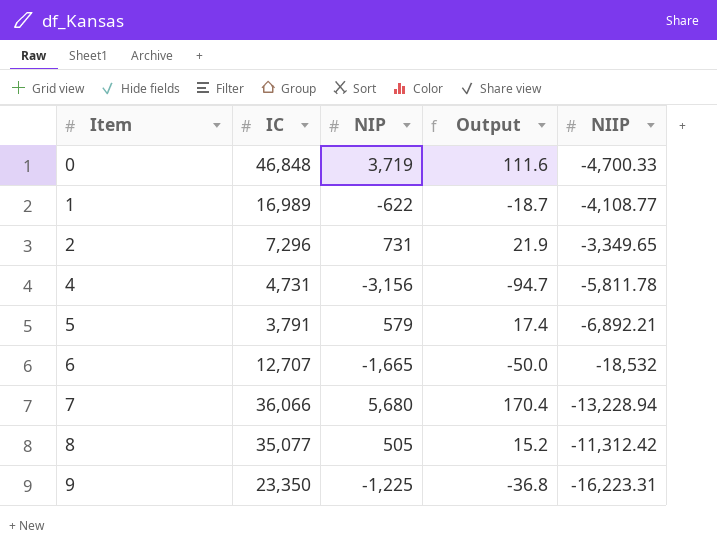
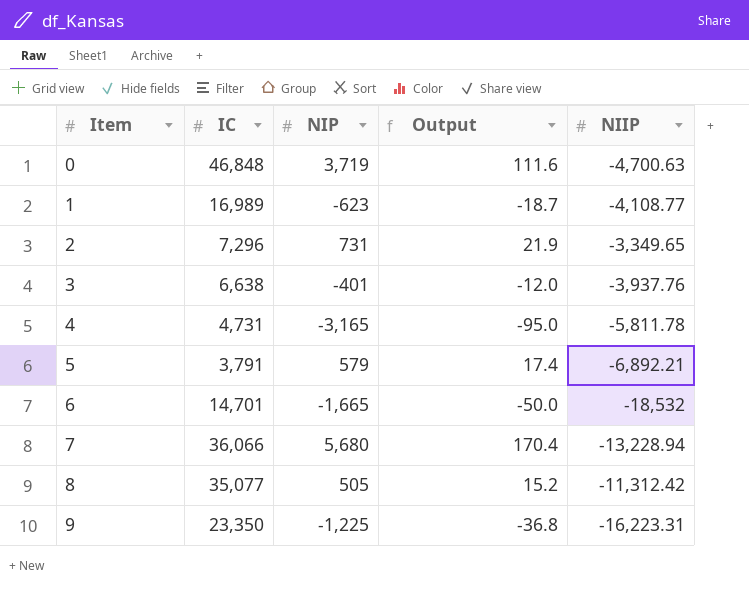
0 | NIIP: -4,700.33 -> -4,700.63
1 | NIP: -622 -> -623
row 3: none -> 6,638 | -401 | -12.0 | -3,937.76
4 | NIP: -3,156 -> -3,165
4 | Output: -94.7 -> -95.0
6 | IC: 12,707 -> 14,701

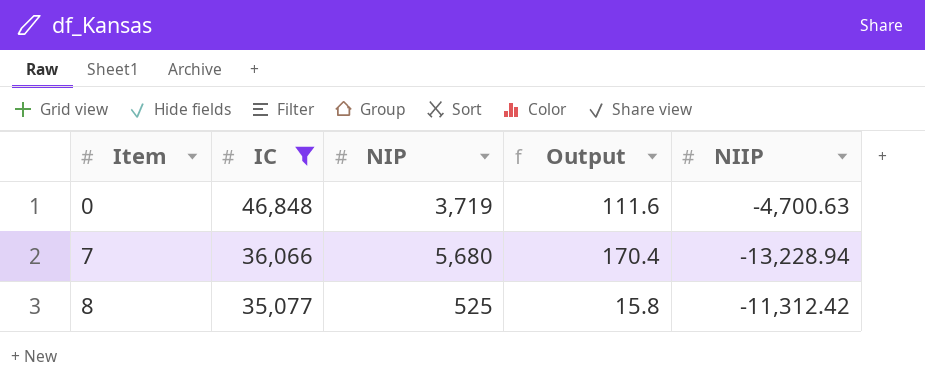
filter: none -> IC >= 35,077
8 | NIP: 505 -> 525
8 | Output: 15.2 -> 15.8

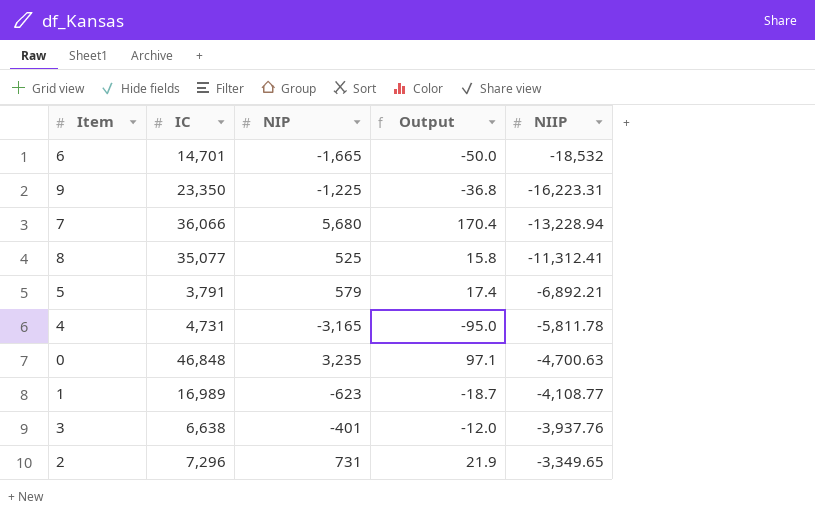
filter: IC >= 35,077 -> none
row order: Item ascending -> NIIP ascending
8 | NIIP: -11,312.42 -> -11,312.41
0 | NIP: 3,719 -> 3,235
0 | Output: 111.6 -> 97.1

